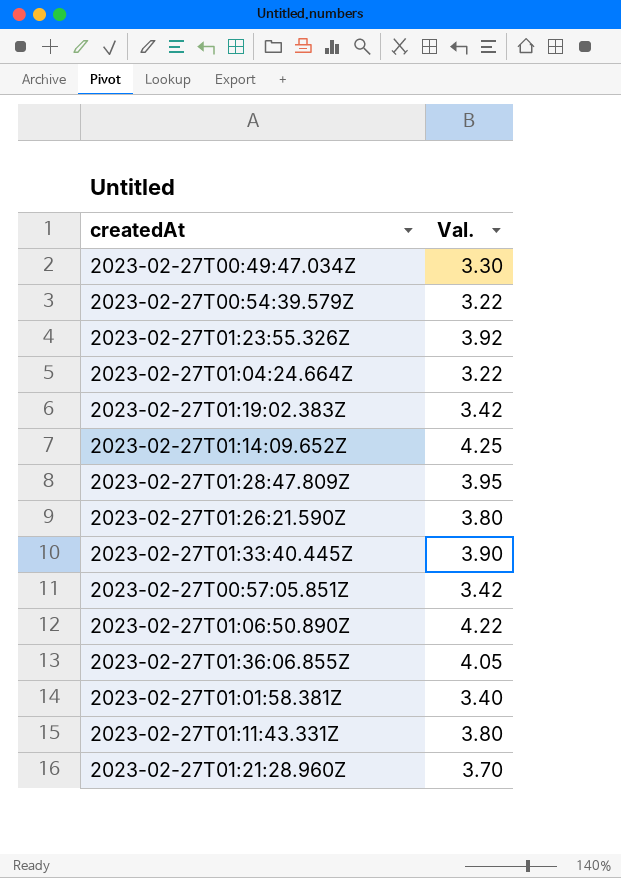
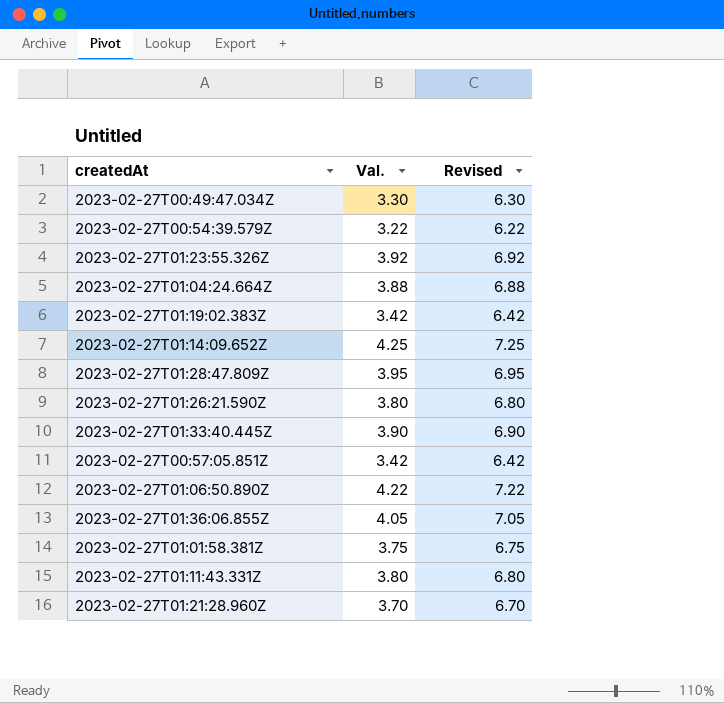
column Revised | formula: none -> [Val.] + 3
2023-02-27T01:04:24.664Z | Val.: 3.22 -> 3.88
2023-02-27T01:01:58.381Z | Val.: 3.40 -> 3.75

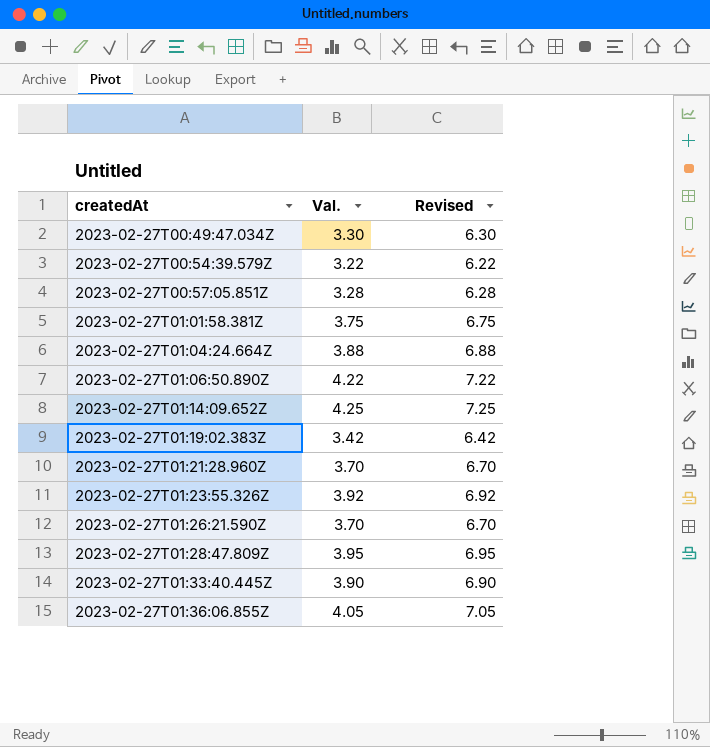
row order: none -> createdAt ascending
row 2023-02-27T01:11:43.331Z: 3.80 | 6.80 -> none
2023-02-27T00:57:05.851Z | Val.: 3.42 -> 3.28
2023-02-27T00:57:05.851Z | Revised: 6.42 -> 6.28
2023-02-27T01:26:21.590Z | Val.: 3.80 -> 3.70
2023-02-27T01:26:21.590Z | Revised: 6.80 -> 6.70

